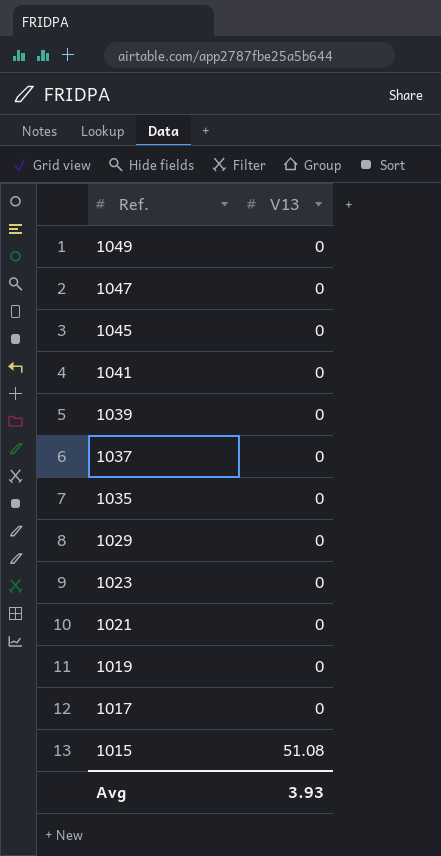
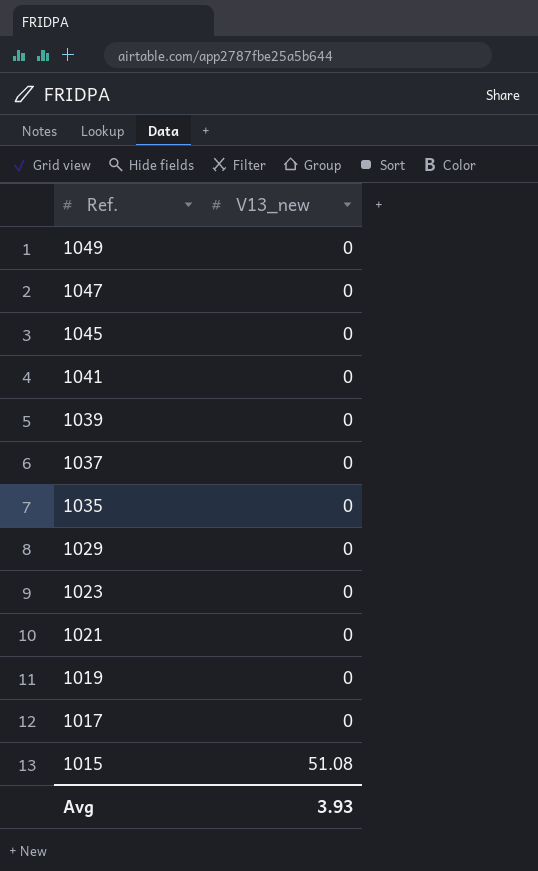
column name: V13 -> V13_new

